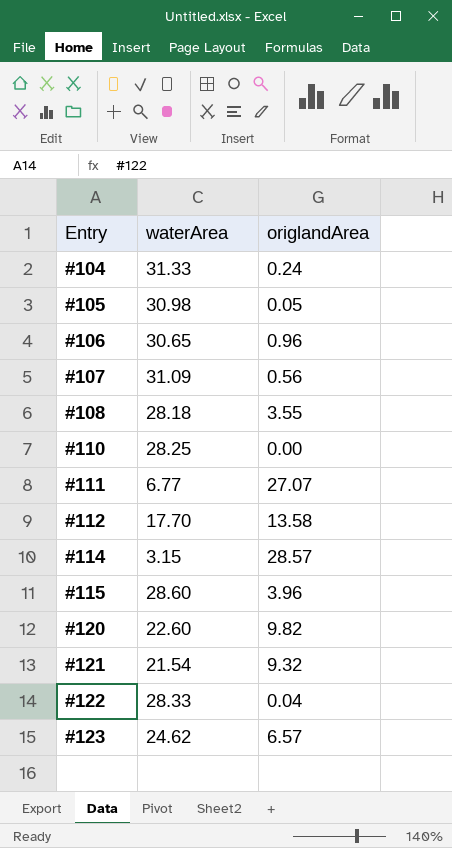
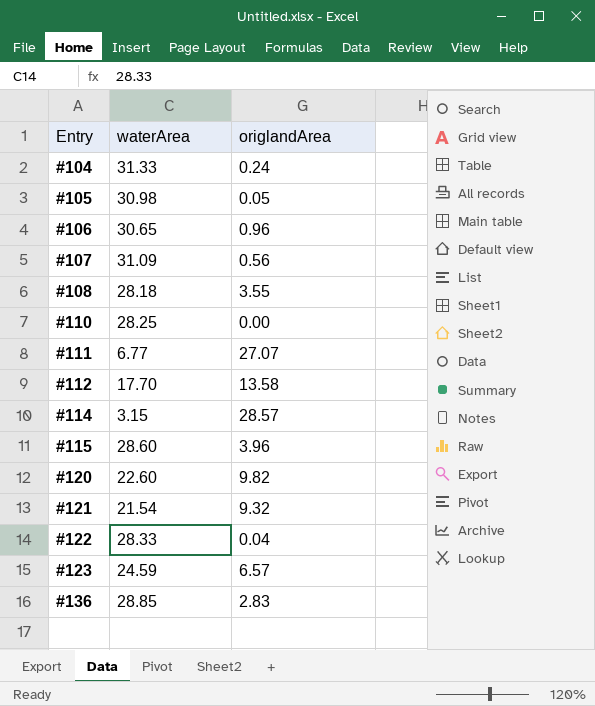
#123 | waterArea: 24.62 -> 24.59
row #136: none -> 28.85 | 2.83

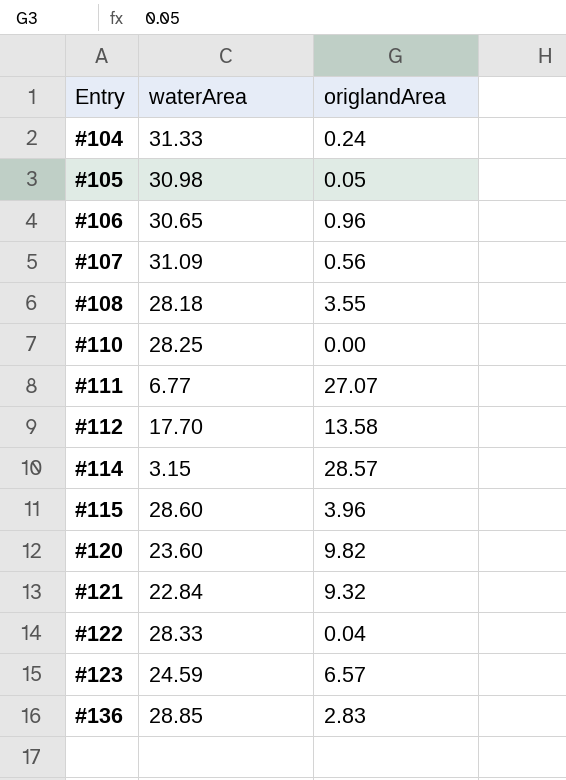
#120 | waterArea: 22.60 -> 23.60
#121 | waterArea: 21.54 -> 22.84

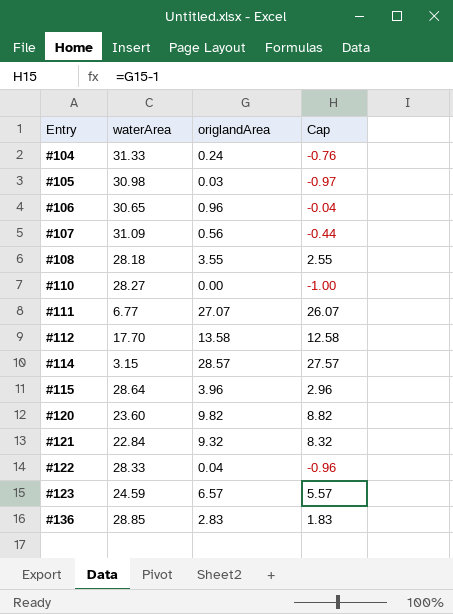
column Cap | formula: none -> [origlandArea] - 1
#105 | origlandArea: 0.05 -> 0.03
#110 | waterArea: 28.25 -> 28.27
#115 | waterArea: 28.60 -> 28.64

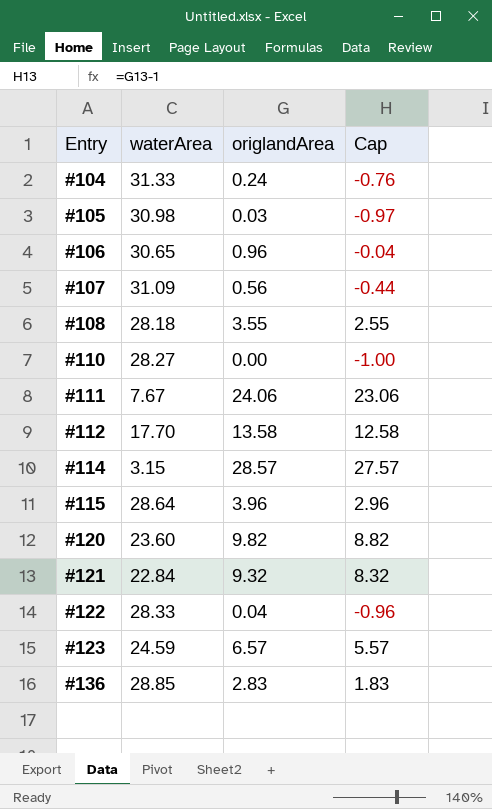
#111 | waterArea: 6.77 -> 7.67
#111 | origlandArea: 27.07 -> 24.06
#111 | Cap: 26.07 -> 23.06

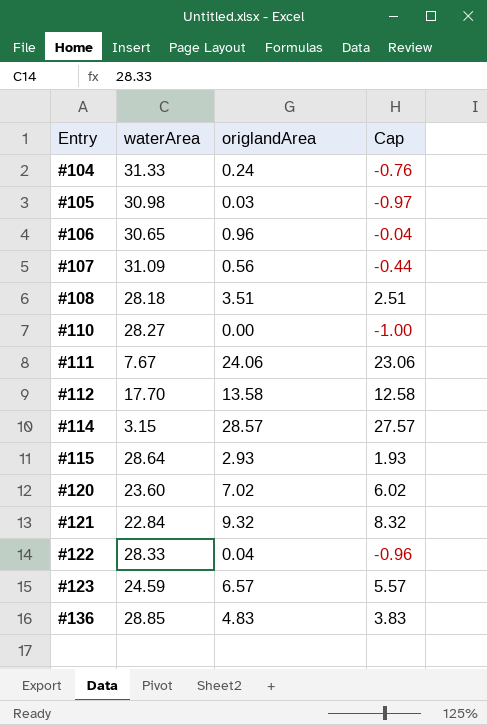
#108 | origlandArea: 3.55 -> 3.51
#108 | Cap: 2.55 -> 2.51
#115 | origlandArea: 3.96 -> 2.93
#115 | Cap: 2.96 -> 1.93
#120 | origlandArea: 9.82 -> 7.02
#120 | Cap: 8.82 -> 6.02
#136 | origlandArea: 2.83 -> 4.83
#136 | Cap: 1.83 -> 3.83

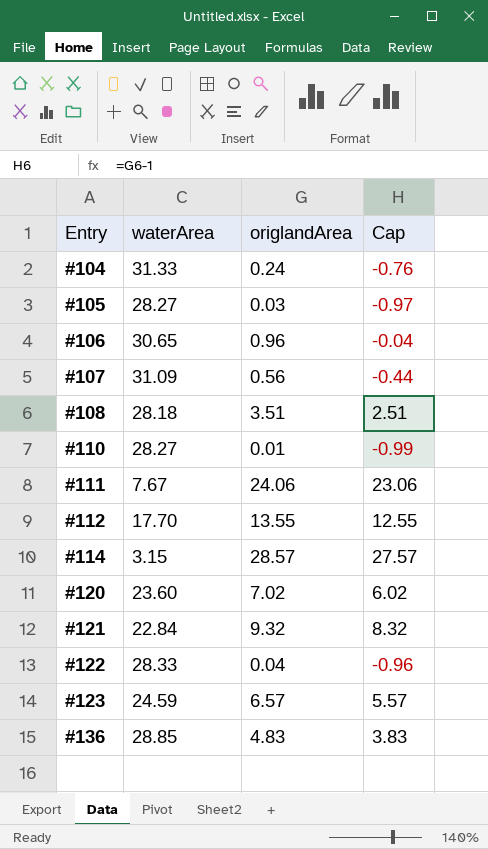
row #115: 28.64 | 2.93 | 1.93 -> none
#105 | waterArea: 30.98 -> 28.27
#110 | origlandArea: 0.00 -> 0.01
#110 | Cap: -1.00 -> -0.99
#112 | origlandArea: 13.58 -> 13.55
#112 | Cap: 12.58 -> 12.55

